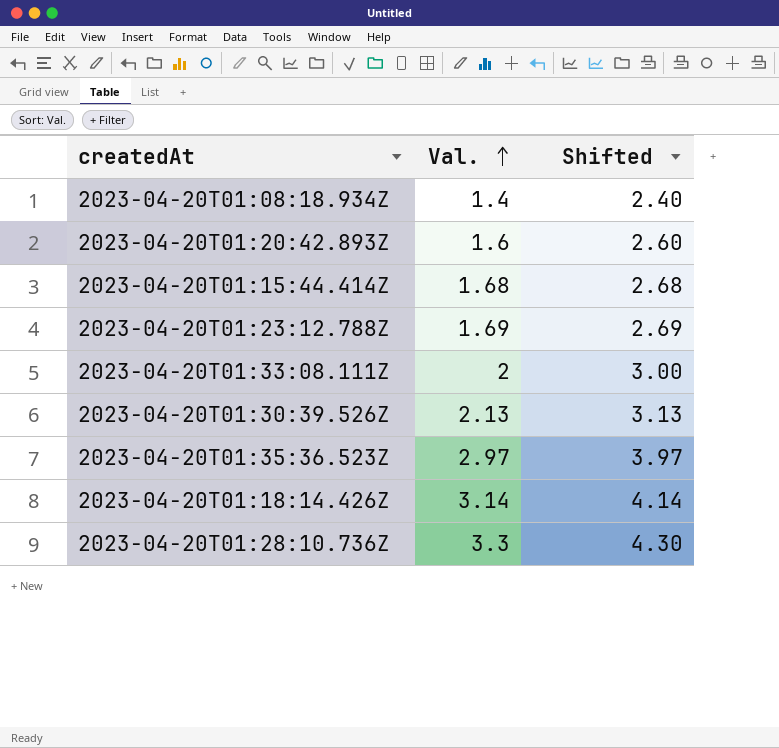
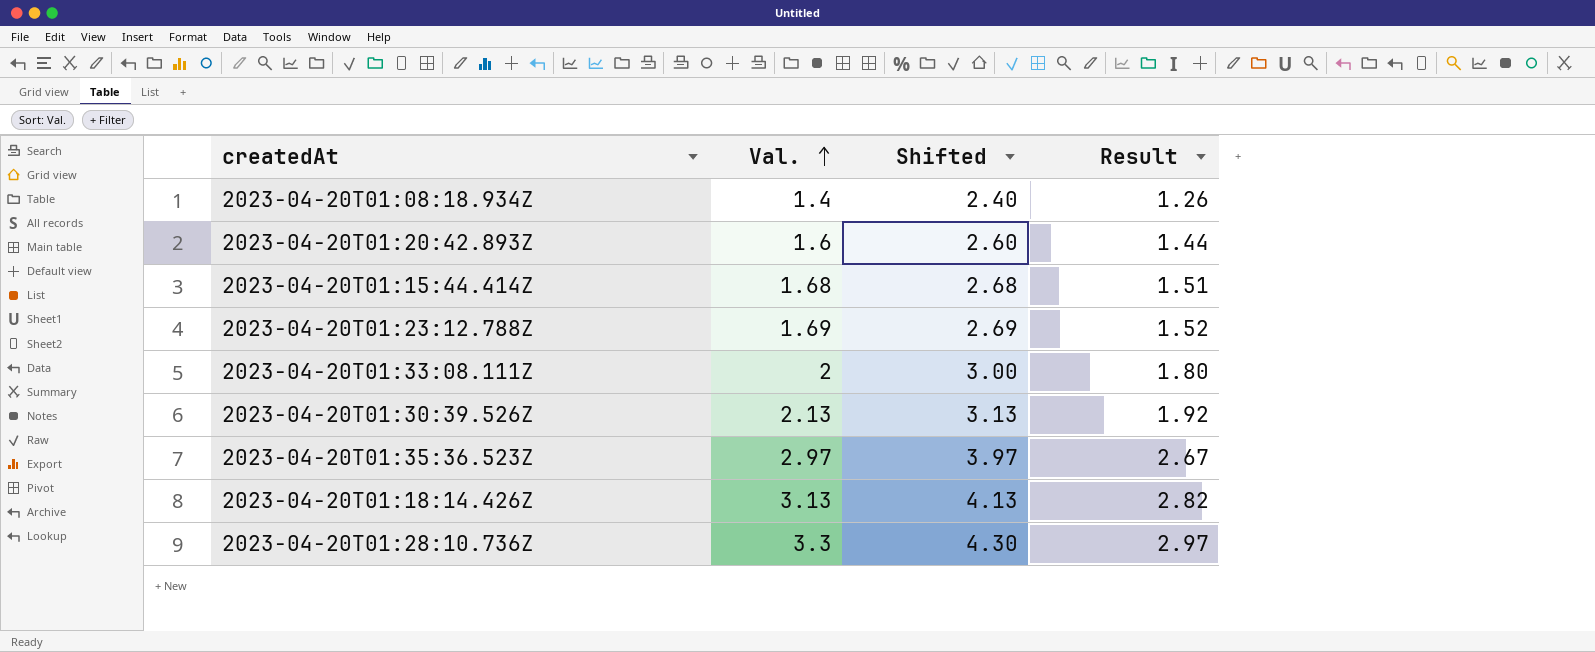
column Result | formula: none -> [Val.] * 0.9
2023-04-20T01:18:14.426Z | Val.: 3.14 -> 3.13
2023-04-20T01:18:14.426Z | Shifted: 4.14 -> 4.13

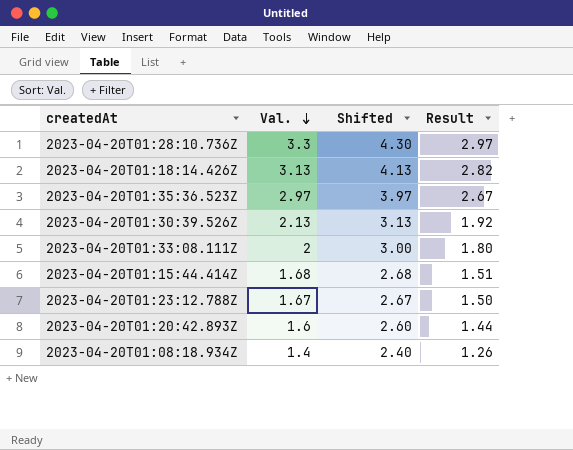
row order: Val. ascending -> Val. descending
2023-04-20T01:23:12.788Z | Val.: 1.69 -> 1.67
2023-04-20T01:23:12.788Z | Shifted: 2.69 -> 2.67
2023-04-20T01:23:12.788Z | Result: 1.52 -> 1.50

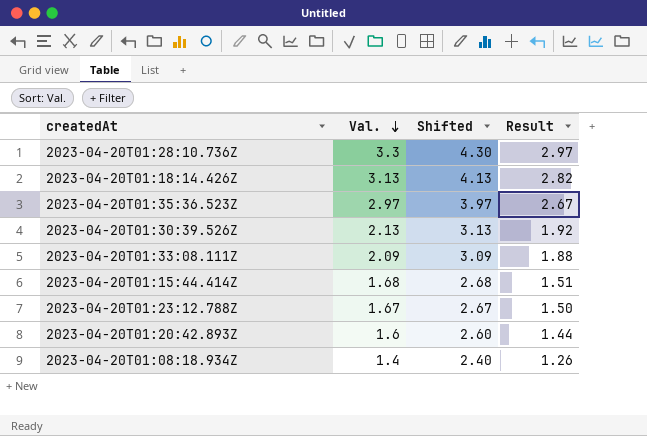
2023-04-20T01:33:08.111Z | Val.: 2 -> 2.09
2023-04-20T01:33:08.111Z | Shifted: 3.00 -> 3.09
2023-04-20T01:33:08.111Z | Result: 1.80 -> 1.88

